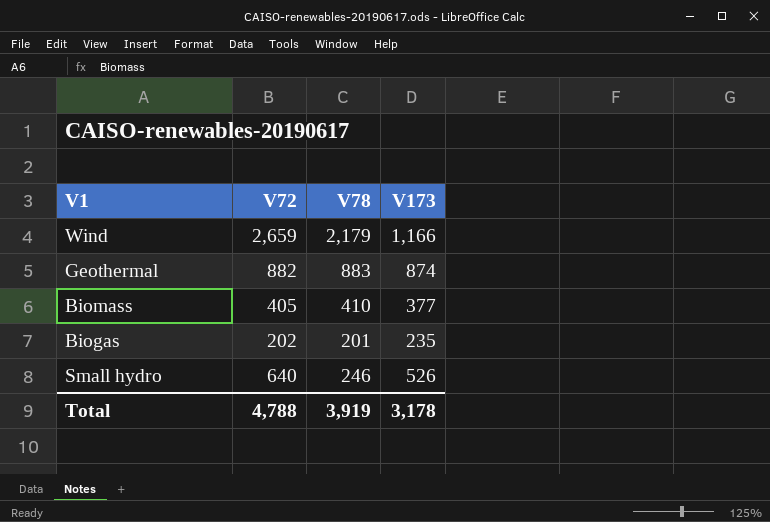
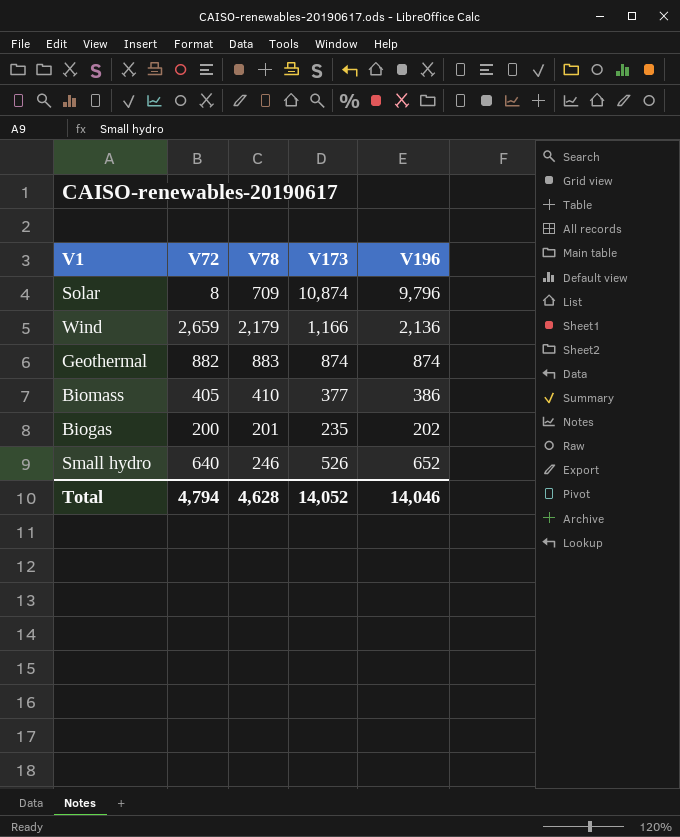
column V196 | position: none -> 5
row Solar: none -> 8 | 709 | 10,874 | 9,796
Biogas | V72: 202 -> 200
Total | V72: 4,788 -> 4,794
Total | V78: 3,919 -> 4,628
Total | V173: 3,178 -> 14,052

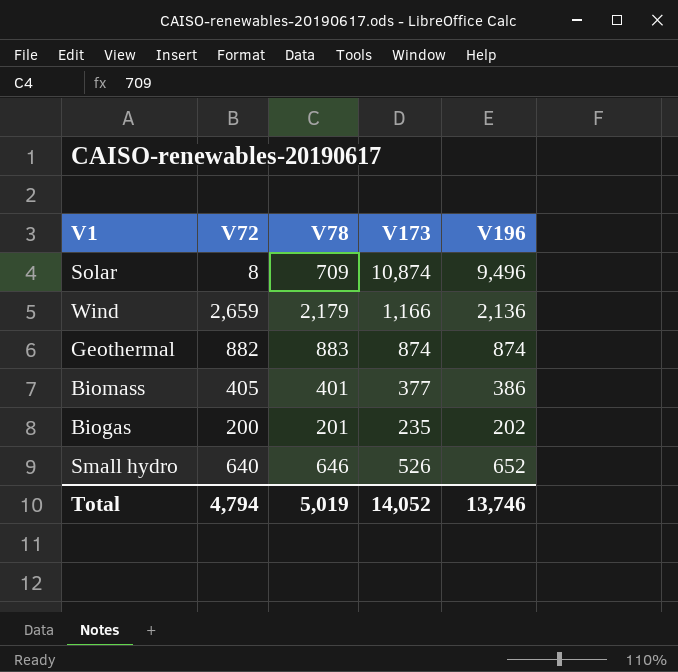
Solar | V196: 9,796 -> 9,496
Biomass | V78: 410 -> 401
Small hydro | V78: 246 -> 646
Total | V78: 4,628 -> 5,019
Total | V196: 14,046 -> 13,746

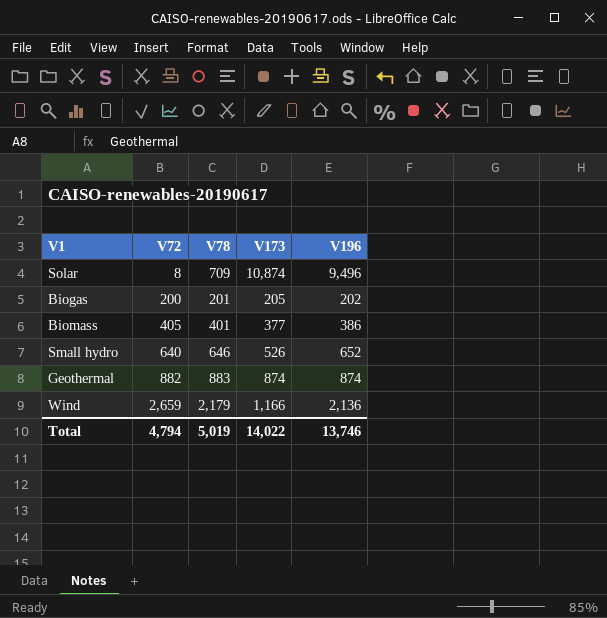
row order: none -> V72 ascending
Biogas | V173: 235 -> 205
Total | V173: 14,052 -> 14,022

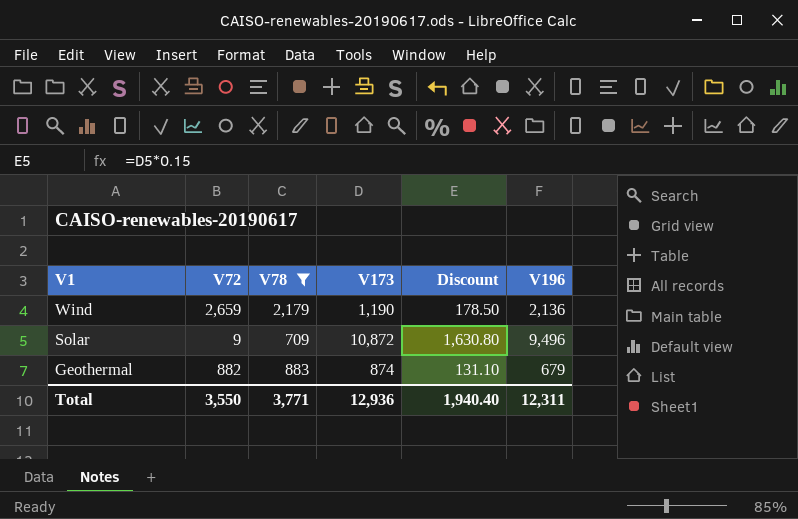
filter: none -> V78 >= 709
row order: V72 ascending -> V1 descending
column Discount | formula: none -> [V173] * 0.15
Wind | V173: 1,166 -> 1,190
Solar | V72: 8 -> 9
Solar | V173: 10,874 -> 10,872
Geothermal | V196: 874 -> 679
Total | V72: 4,794 -> 3,550
Total | V78: 5,019 -> 3,771
Total | V173: 14,022 -> 12,936
Total | V196: 13,746 -> 12,311

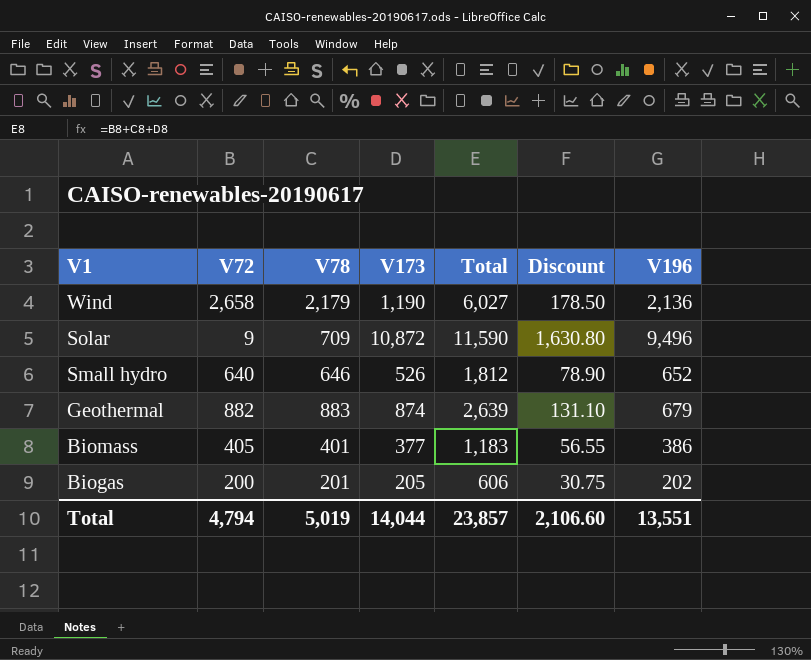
filter: V78 >= 709 -> none
column Total | formula: none -> [V72] + [V78] + [V173]
Wind | V72: 2,659 -> 2,658
Total | V72: 3,550 -> 4,794
Total | V78: 3,771 -> 5,019
Total | V173: 12,936 -> 14,044
Total | Discount: 1,940.40 -> 2,106.60
Total | V196: 12,311 -> 13,551

